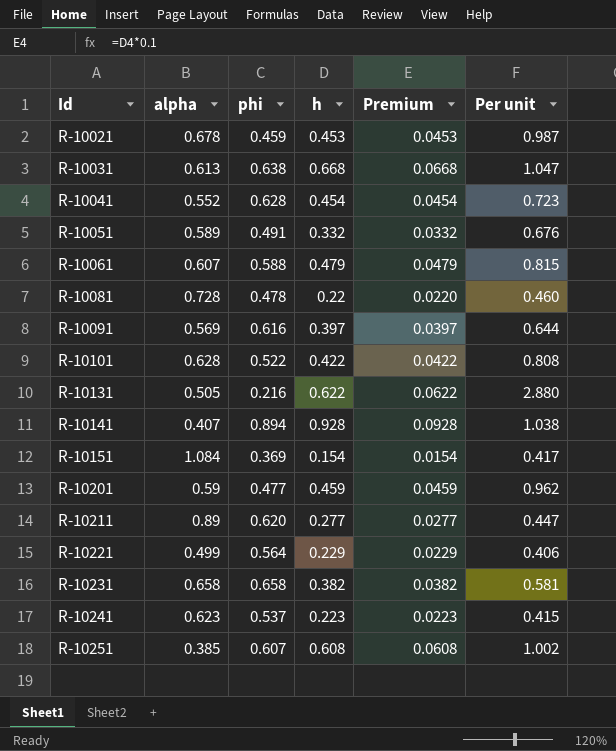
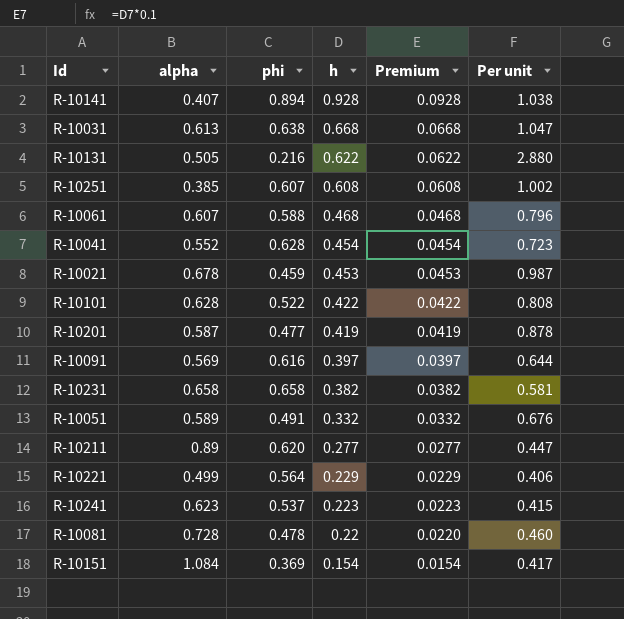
row order: Id ascending -> h descending
R-10061 | h: 0.479 -> 0.468
R-10061 | Premium: 0.0479 -> 0.0468
R-10061 | Per unit: 0.815 -> 0.796
R-10201 | alpha: 0.59 -> 0.587
R-10201 | h: 0.459 -> 0.419
R-10201 | Premium: 0.0459 -> 0.0419
R-10201 | Per unit: 0.962 -> 0.878

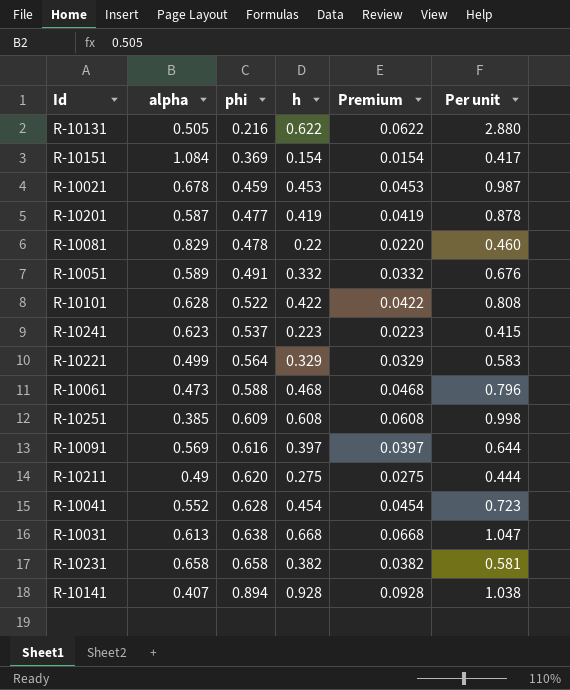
row order: h descending -> phi ascending
R-10081 | alpha: 0.728 -> 0.829
R-10221 | h: 0.229 -> 0.329
R-10221 | Premium: 0.0229 -> 0.0329
R-10221 | Per unit: 0.406 -> 0.583
R-10061 | alpha: 0.607 -> 0.473
R-10251 | phi: 0.607 -> 0.609
R-10251 | Per unit: 1.002 -> 0.998
R-10211 | alpha: 0.89 -> 0.49
R-10211 | h: 0.277 -> 0.275
R-10211 | Premium: 0.0277 -> 0.0275
R-10211 | Per unit: 0.447 -> 0.444

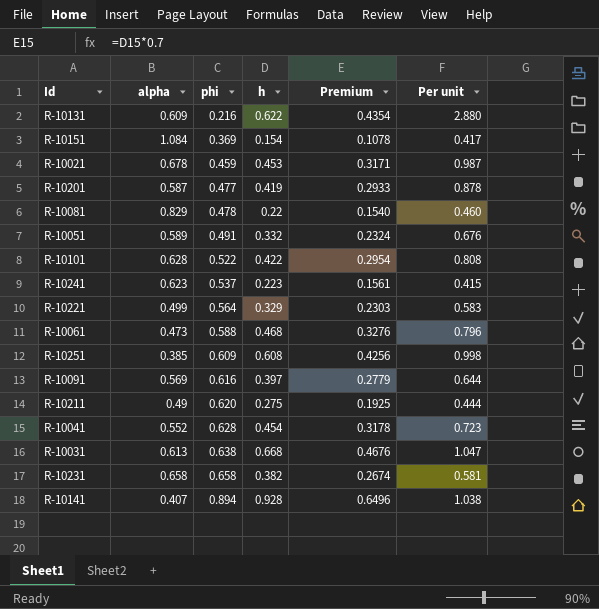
column Premium | formula: [h] * 0.1 -> [h] * 0.7
R-10131 | alpha: 0.505 -> 0.609

